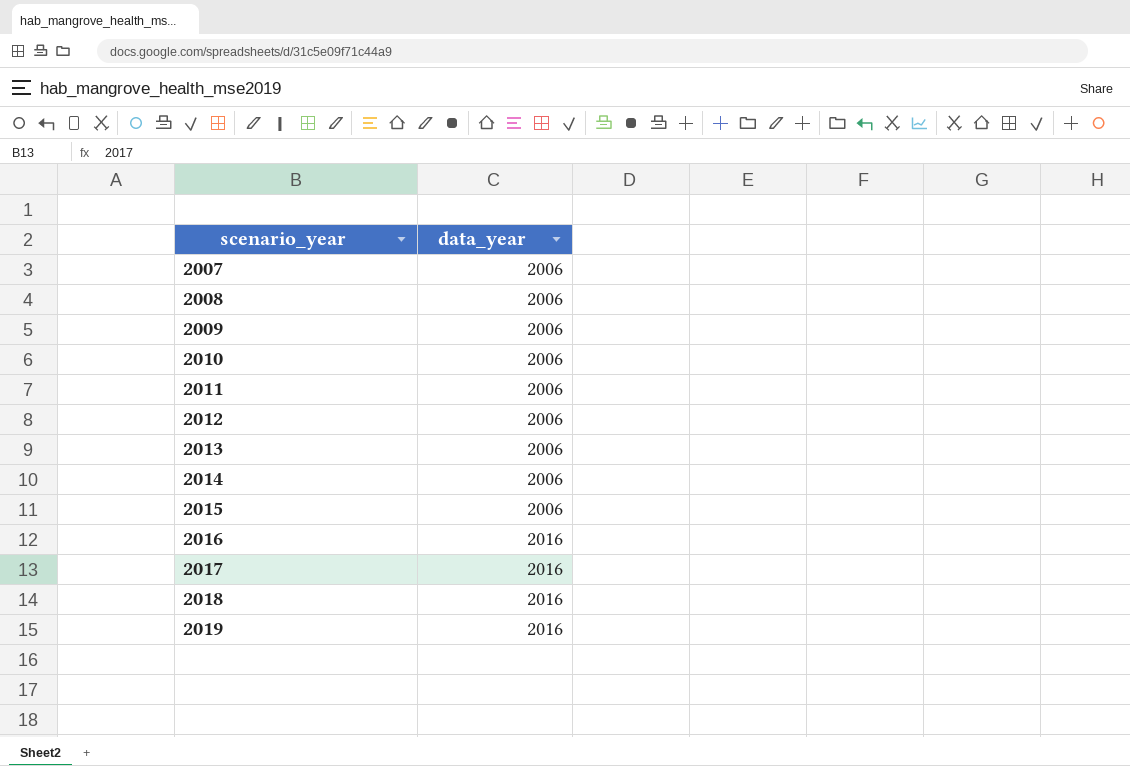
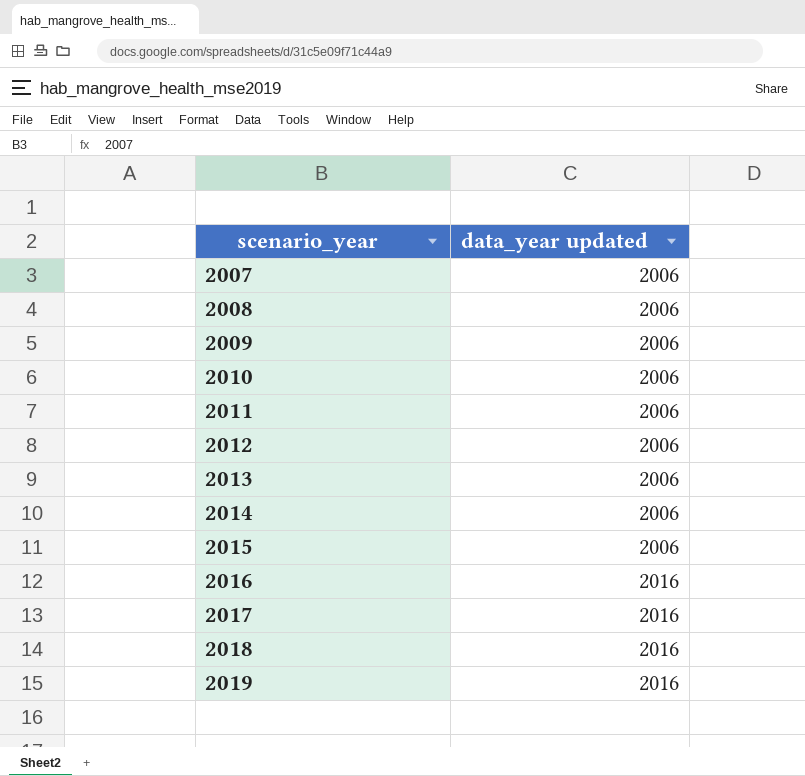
column name: data_year -> data_year updated

